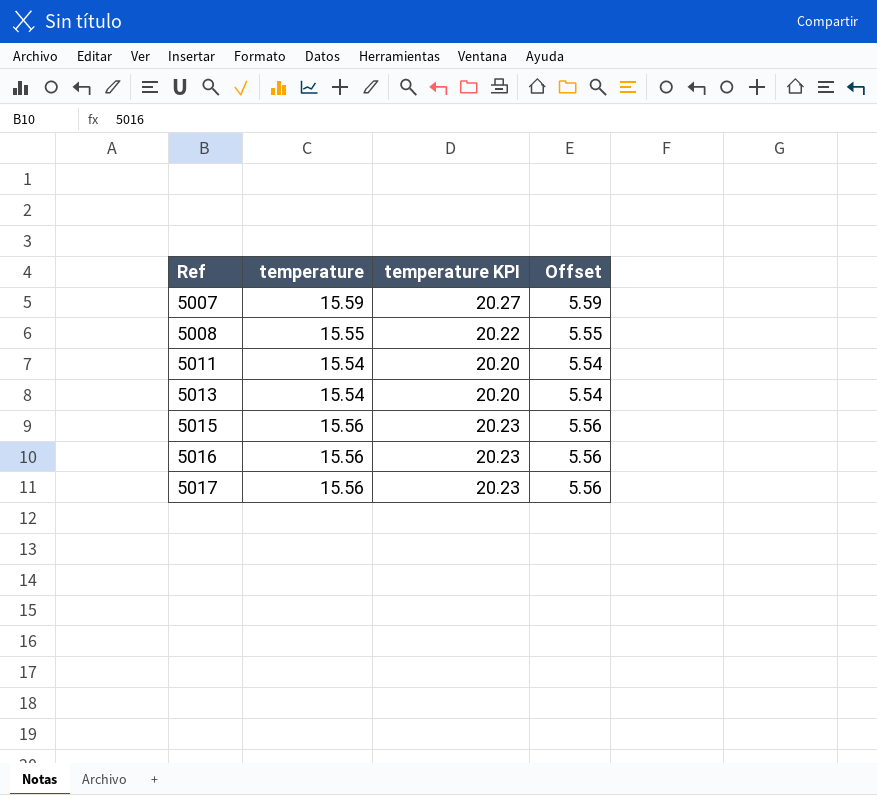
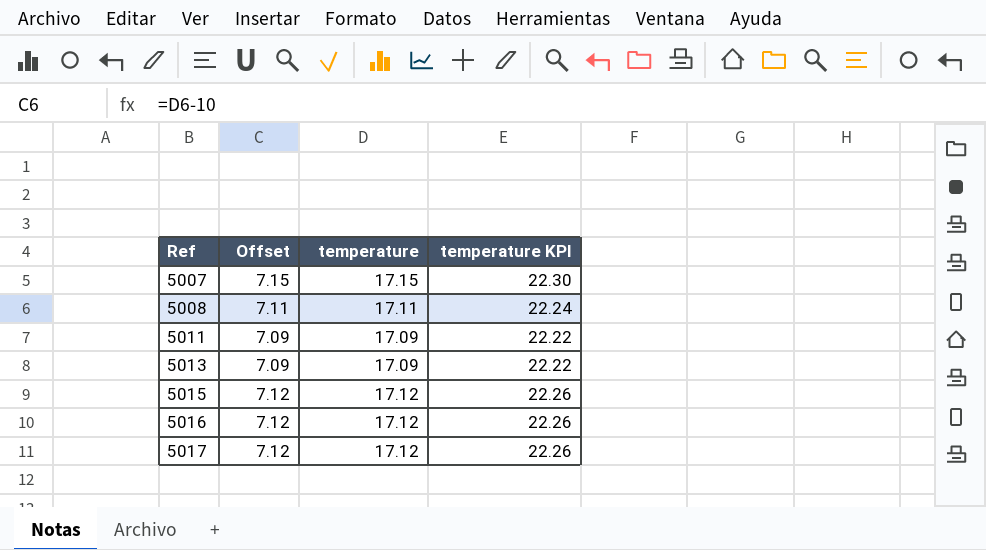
column Offset | position: 4 -> 2
5007 | Offset: 5.59 -> 7.15
5007 | temperature: 15.59 -> 17.15
5007 | temperature KPI: 20.27 -> 22.30
5008 | Offset: 5.55 -> 7.11
5008 | temperature: 15.55 -> 17.11
5008 | temperature KPI: 20.22 -> 22.24
5011 | Offset: 5.54 -> 7.09
5011 | temperature: 15.54 -> 17.09
5011 | temperature KPI: 20.20 -> 22.22
5013 | Offset: 5.54 -> 7.09
5013 | temperature: 15.54 -> 17.09
5013 | temperature KPI: 20.20 -> 22.22
5015 | Offset: 5.56 -> 7.12
5015 | temperature: 15.56 -> 17.12
5015 | temperature KPI: 20.23 -> 22.26
5016 | Offset: 5.56 -> 7.12
5016 | temperature: 15.56 -> 17.12
5016 | temperature KPI: 20.23 -> 22.26
5017 | Offset: 5.56 -> 7.12
5017 | temperature: 15.56 -> 17.12
5017 | temperature KPI: 20.23 -> 22.26

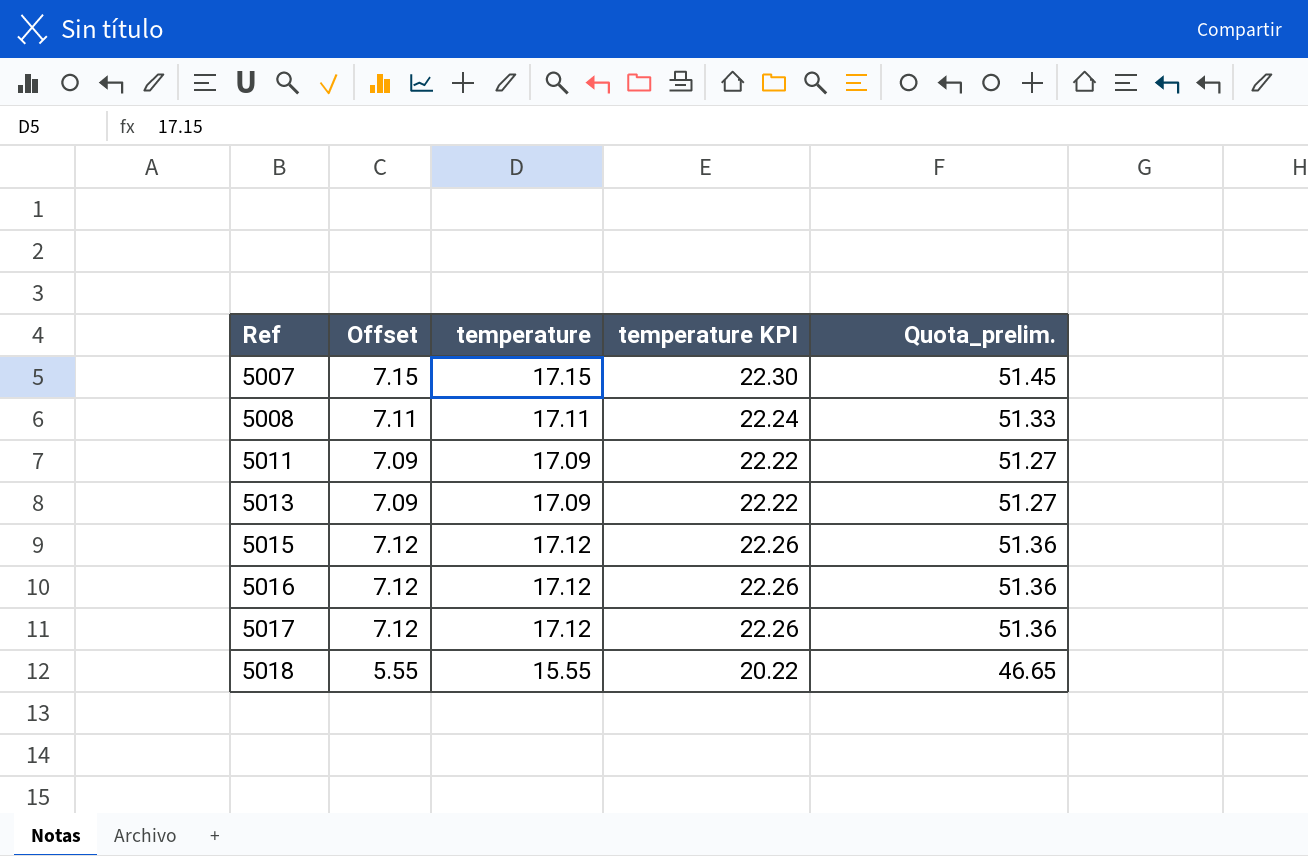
column Quota_prelim. | formula: none -> [temperature] * 3
row 5018: none -> 5.55 | 15.55 | 20.22 | 46.65

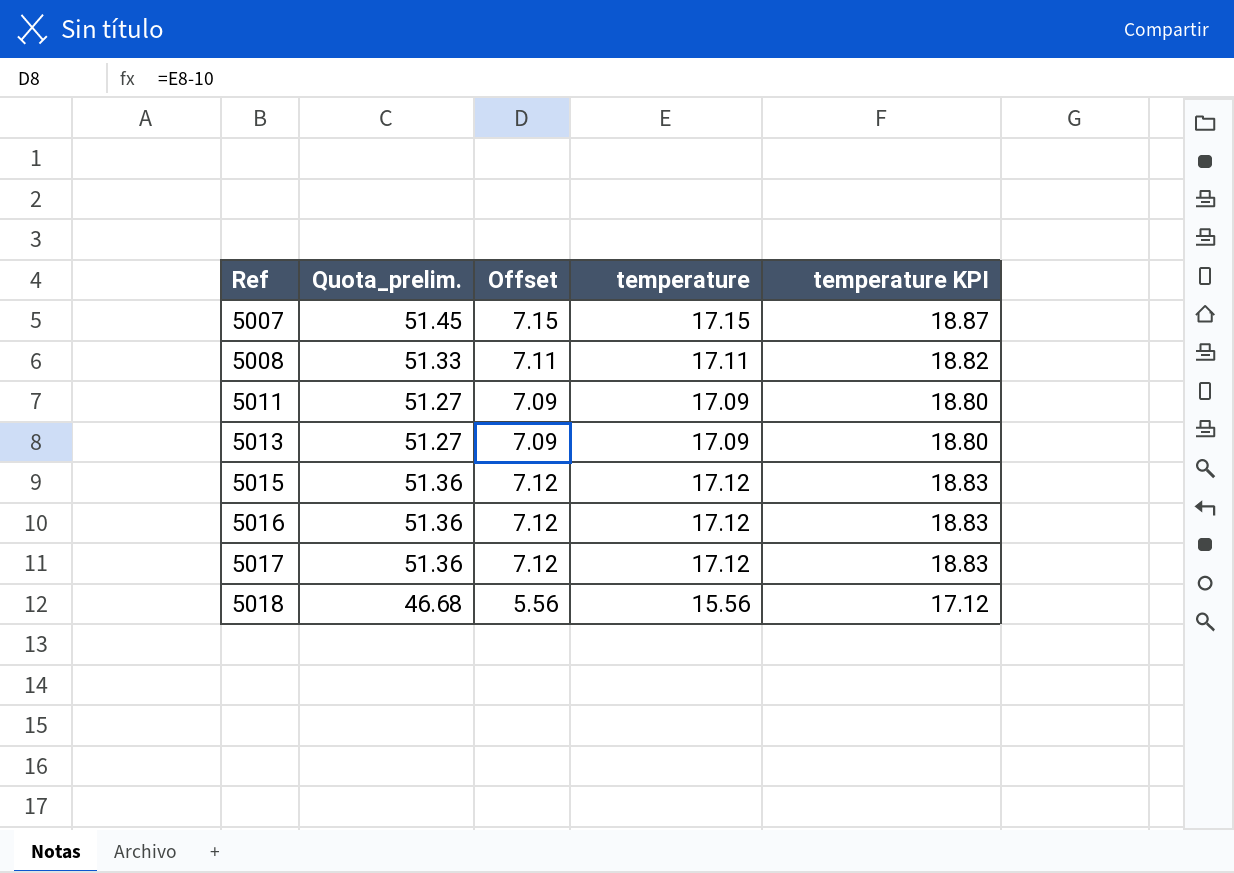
column Quota_prelim. | position: 5 -> 2
column temperature KPI | formula: [temperature] * 1.3 -> [temperature] * 1.1
5018 | Quota_prelim.: 46.65 -> 46.68
5018 | Offset: 5.55 -> 5.56
5018 | temperature: 15.55 -> 15.56

